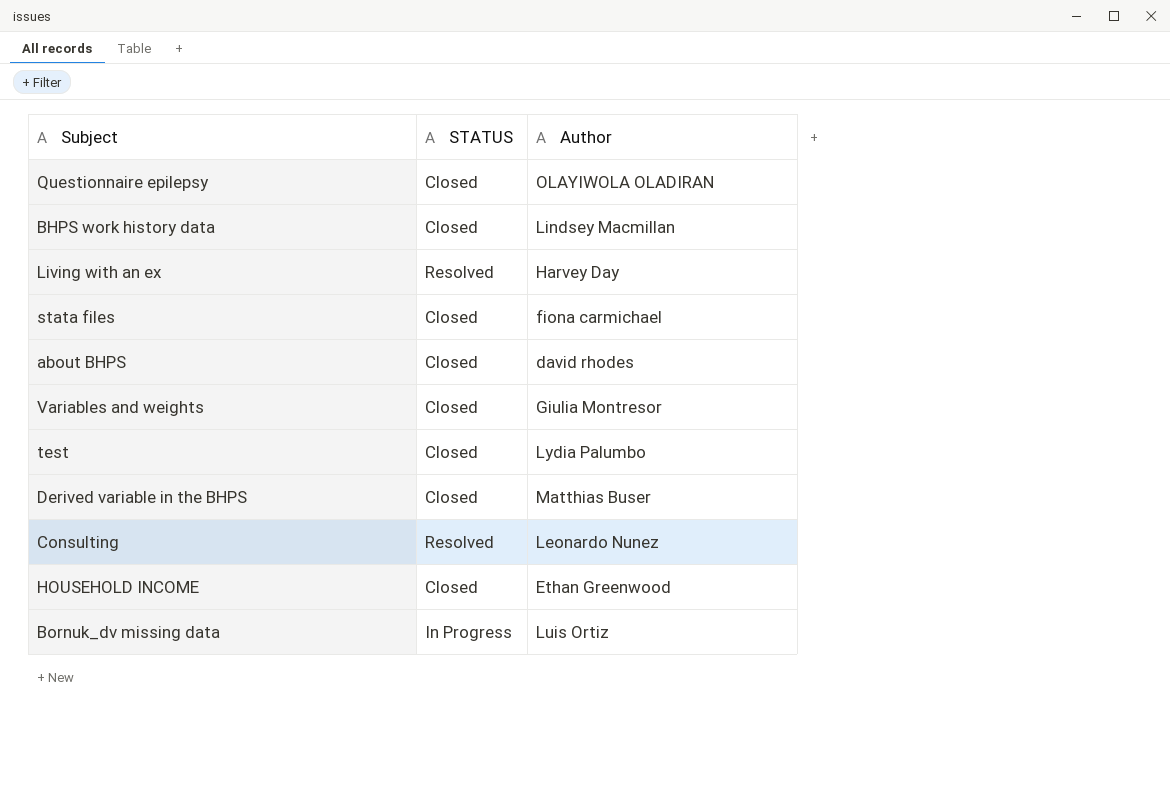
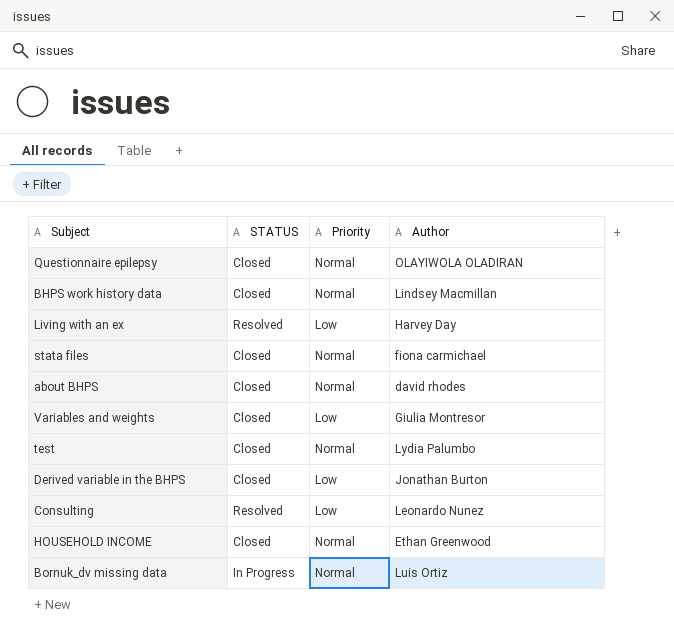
column Priority | position: none -> 3
Derived variable in the BHPS | Author: Matthias Buser -> Jonathan Burton

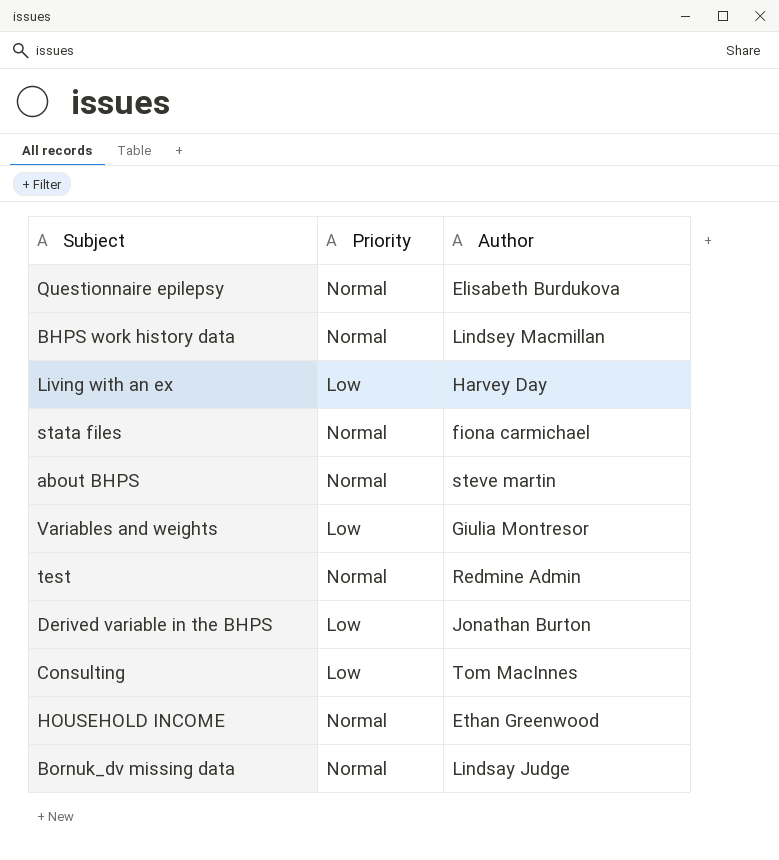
column STATUS | position: 2 -> none
Questionnaire epilepsy | Author: OLAYIWOLA OLADIRAN -> Elisabeth Burdukova
about BHPS | Author: david rhodes -> steve martin
test | Author: Lydia Palumbo -> Redmine Admin
Consulting | Author: Leonardo Nunez -> Tom MacInnes
Bornuk_dv missing data | Author: Luis Ortiz -> Lindsay Judge

